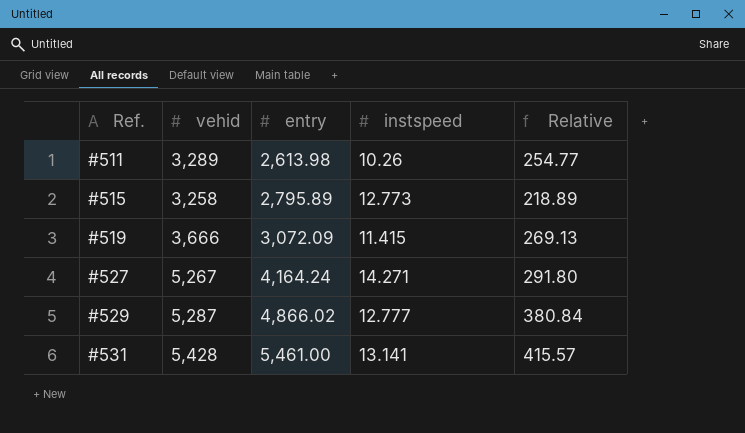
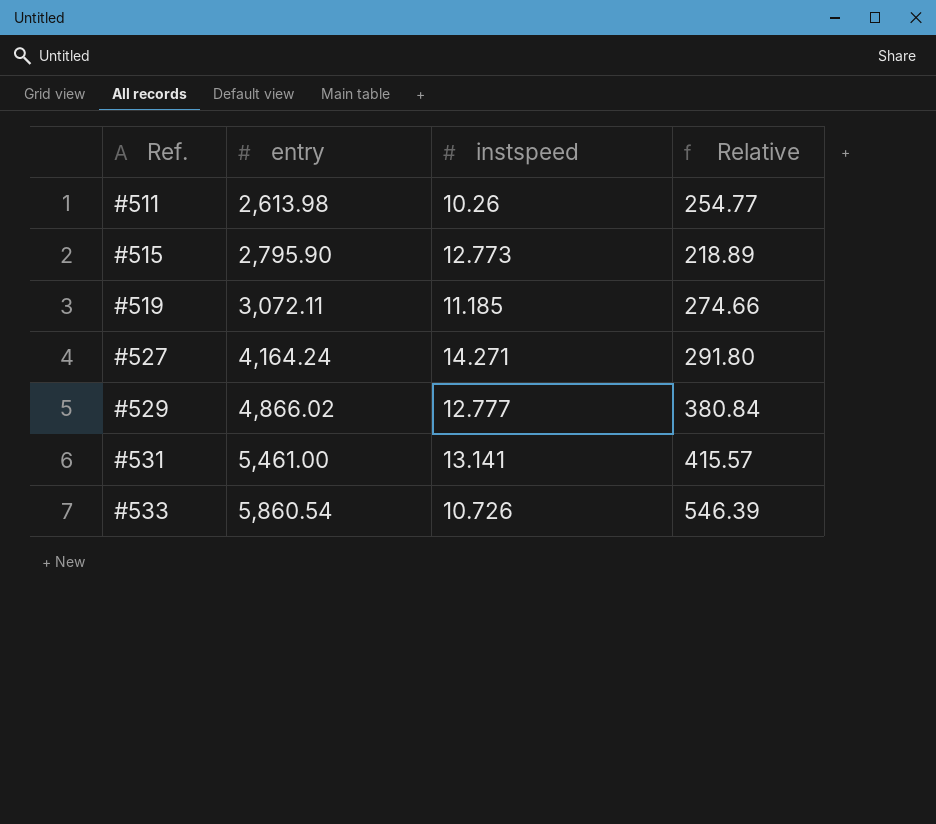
column vehid | position: 2 -> none
#515 | entry: 2,795.89 -> 2,795.90
#519 | entry: 3,072.09 -> 3,072.11
#519 | instspeed: 11.415 -> 11.185
#519 | Relative: 269.13 -> 274.66
row #533: none -> 5,860.54 | 10.726 | 546.39

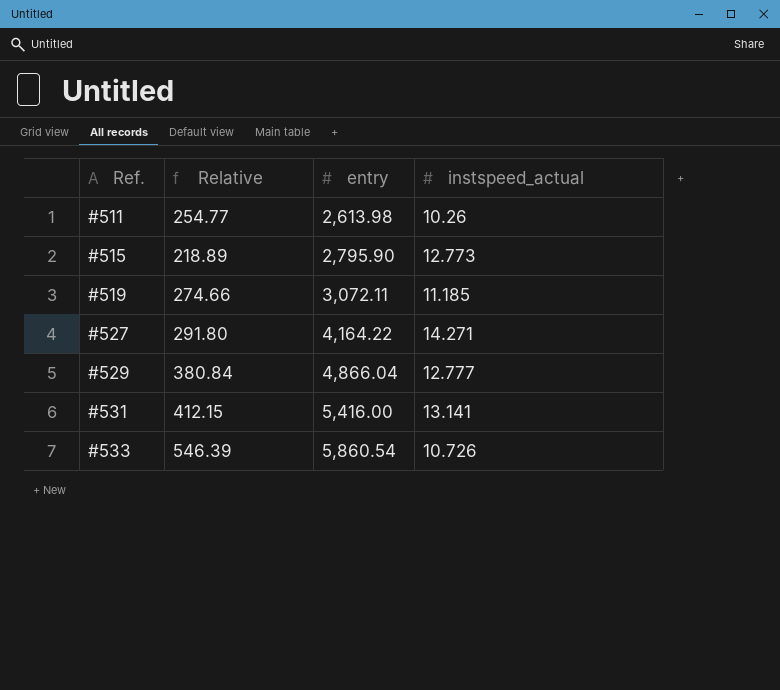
column Relative | position: 4 -> 2
column name: instspeed -> instspeed_actual
#527 | entry: 4,164.24 -> 4,164.22
#529 | entry: 4,866.02 -> 4,866.04
#531 | Relative: 415.57 -> 412.15
#531 | entry: 5,461.00 -> 5,416.00

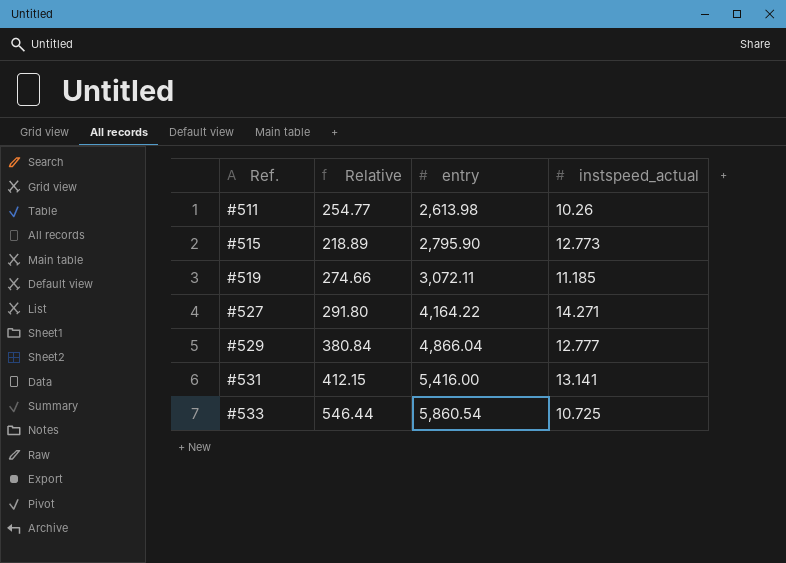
#533 | Relative: 546.39 -> 546.44
#533 | instspeed_actual: 10.726 -> 10.725

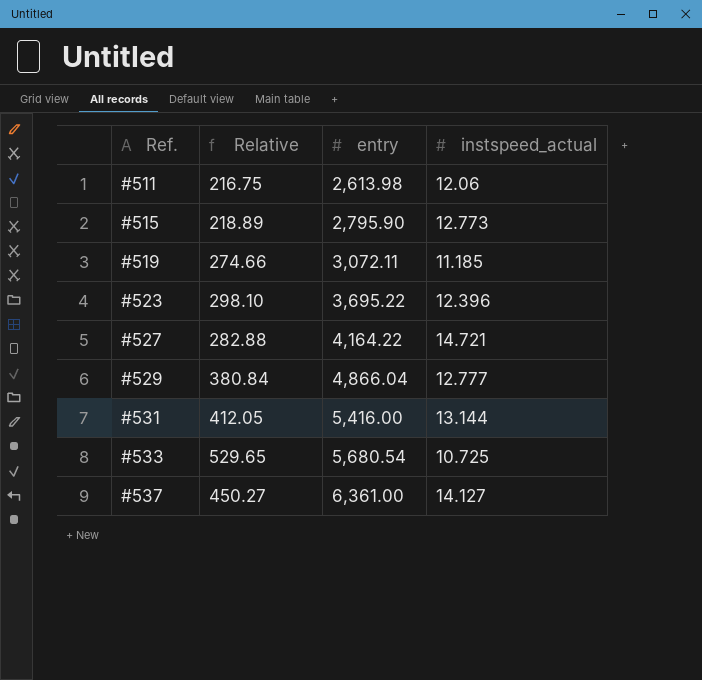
#511 | Relative: 254.77 -> 216.75
#511 | instspeed_actual: 10.26 -> 12.06
row #523: none -> 298.10 | 3,695.22 | 12.396
#527 | Relative: 291.80 -> 282.88
#527 | instspeed_actual: 14.271 -> 14.721
#531 | Relative: 412.15 -> 412.05
#531 | instspeed_actual: 13.141 -> 13.144
#533 | Relative: 546.44 -> 529.65
#533 | entry: 5,860.54 -> 5,680.54
row #537: none -> 450.27 | 6,361.00 | 14.127

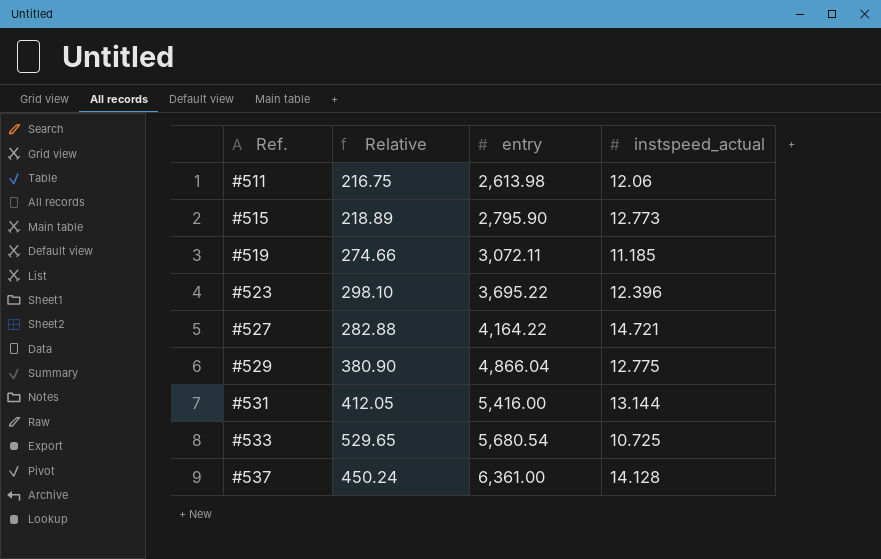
#529 | Relative: 380.84 -> 380.90
#529 | instspeed_actual: 12.777 -> 12.775
#537 | Relative: 450.27 -> 450.24
#537 | instspeed_actual: 14.127 -> 14.128

